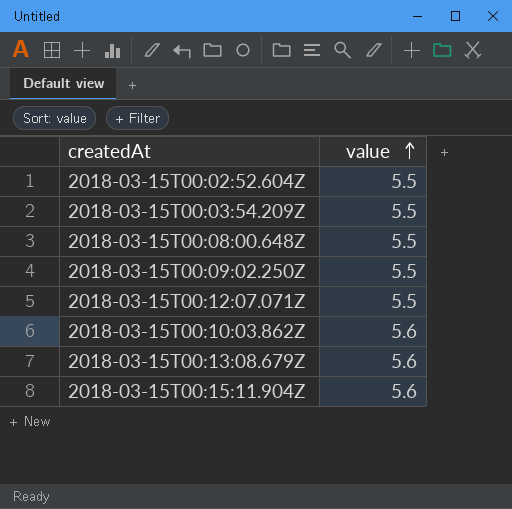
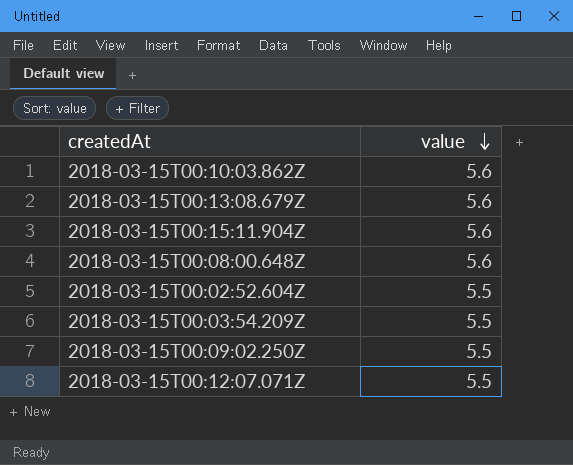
row order: value ascending -> value descending
2018-03-15T00:08:00.648Z | value: 5.5 -> 5.6

